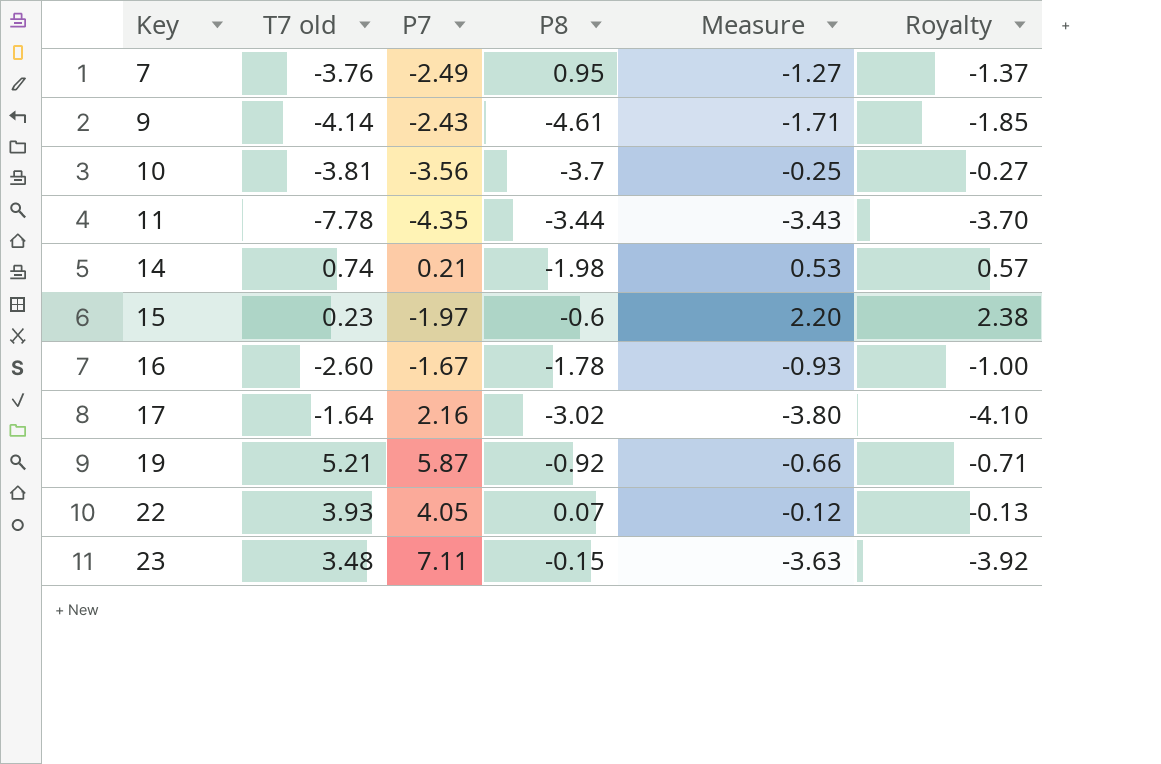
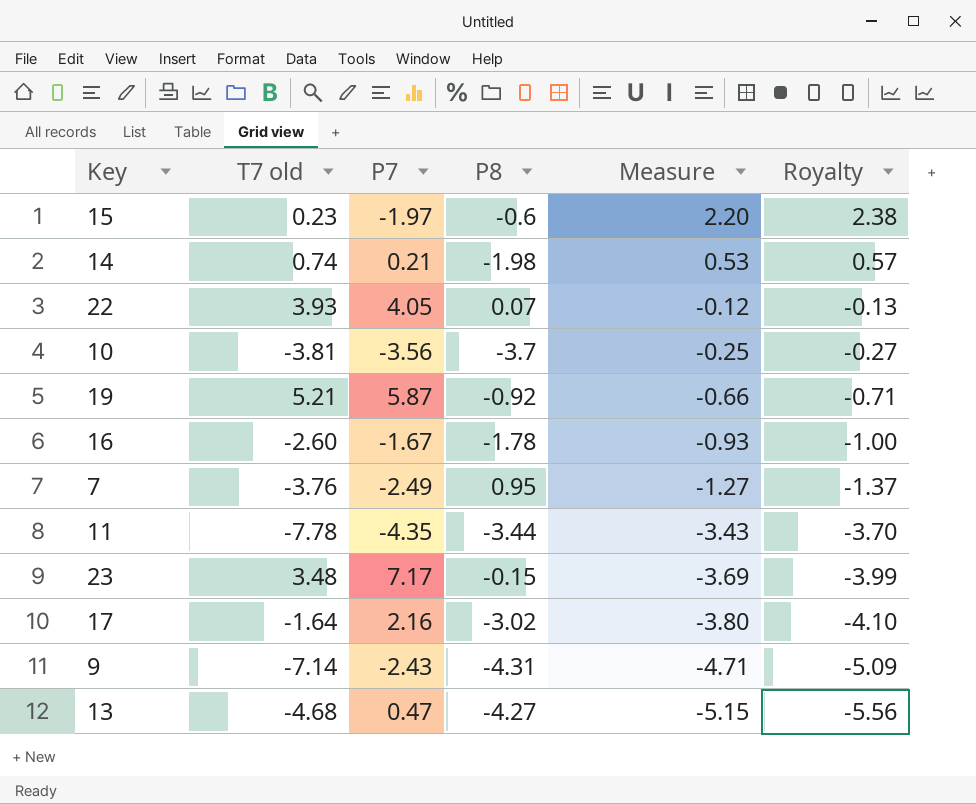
row order: Key ascending -> Measure descending
23 | P7: 7.11 -> 7.17
23 | Measure: -3.63 -> -3.69
23 | Royalty: -3.92 -> -3.99
9 | T7 old: -4.14 -> -7.14
9 | P8: -4.61 -> -4.31
9 | Measure: -1.71 -> -4.71
9 | Royalty: -1.85 -> -5.09
row 13: none -> -4.68 | 0.47 | -4.27 | -5.15 | -5.56

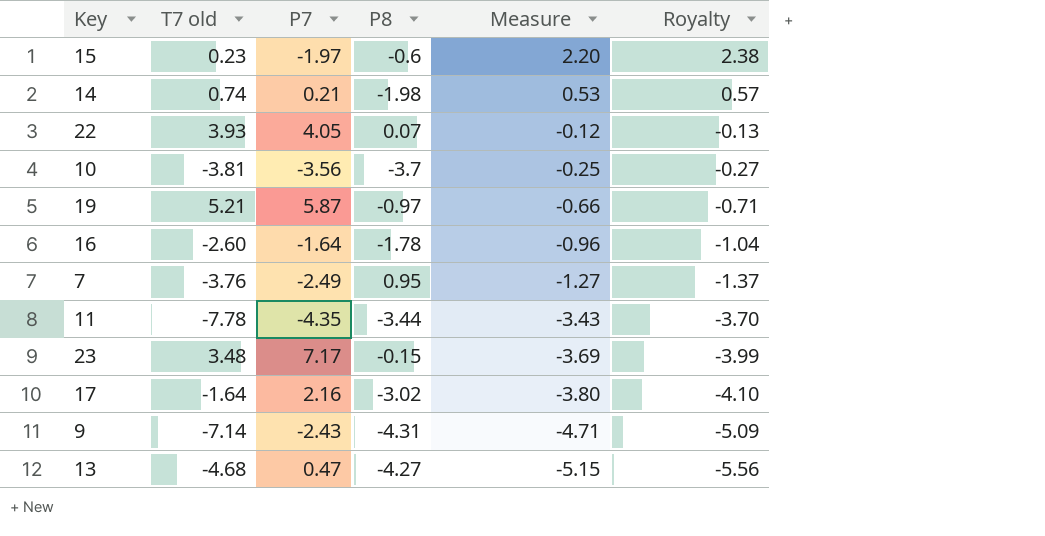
19 | P8: -0.92 -> -0.97
16 | P7: -1.67 -> -1.64
16 | Measure: -0.93 -> -0.96
16 | Royalty: -1.00 -> -1.04

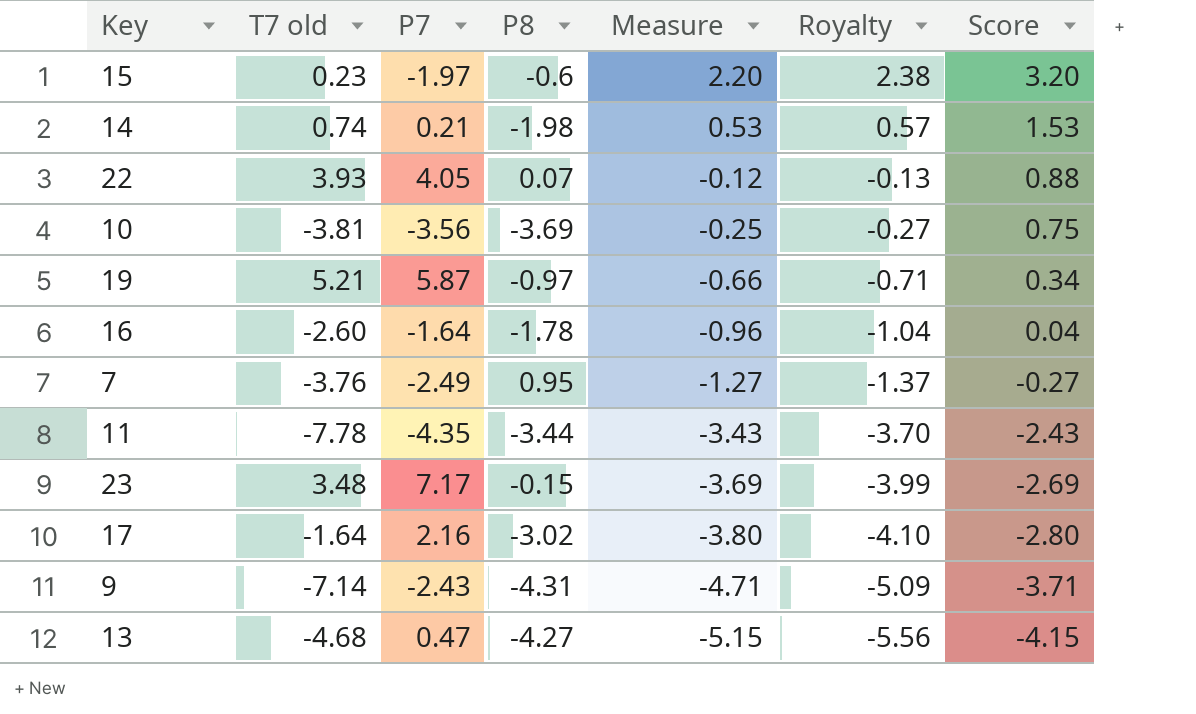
column Score | formula: none -> [Measure] + 1
10 | P8: -3.7 -> -3.69

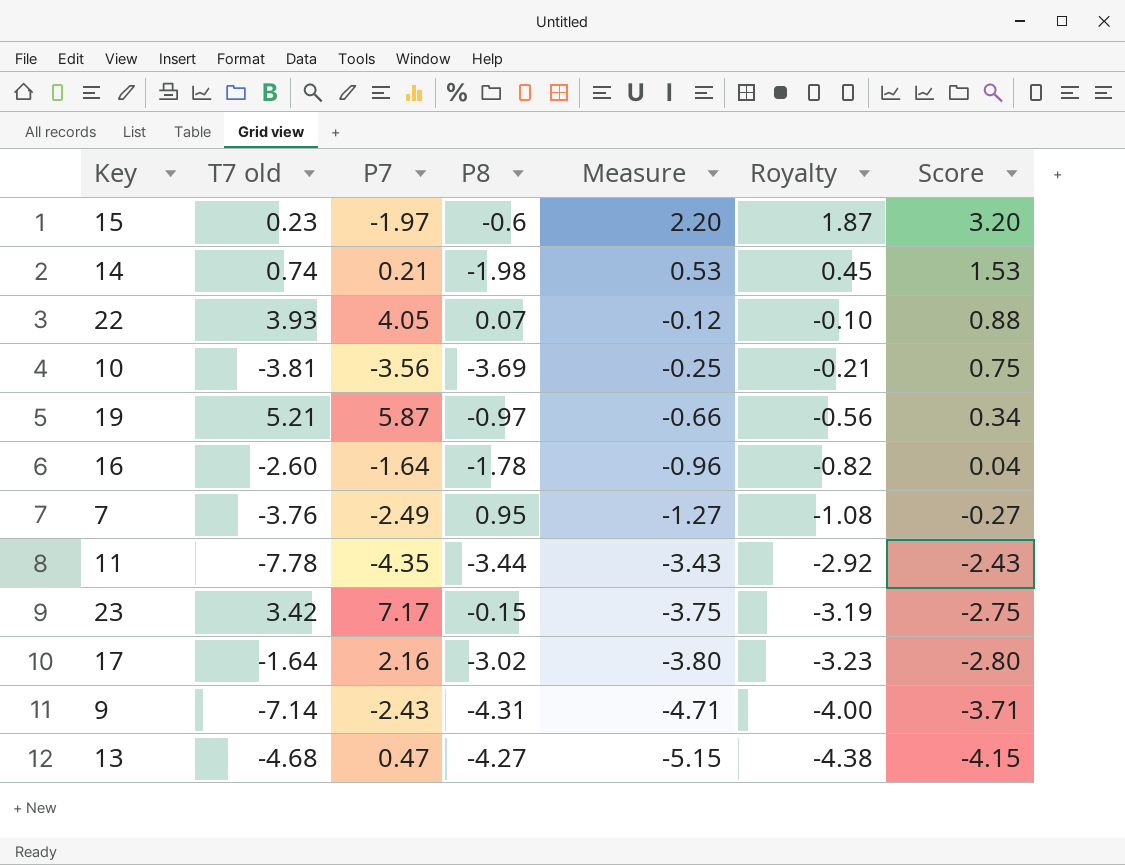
column Royalty | formula: [Measure] * 1.08 -> [Measure] * 0.85
23 | T7 old: 3.48 -> 3.42
23 | Measure: -3.69 -> -3.75
23 | Score: -2.69 -> -2.75

